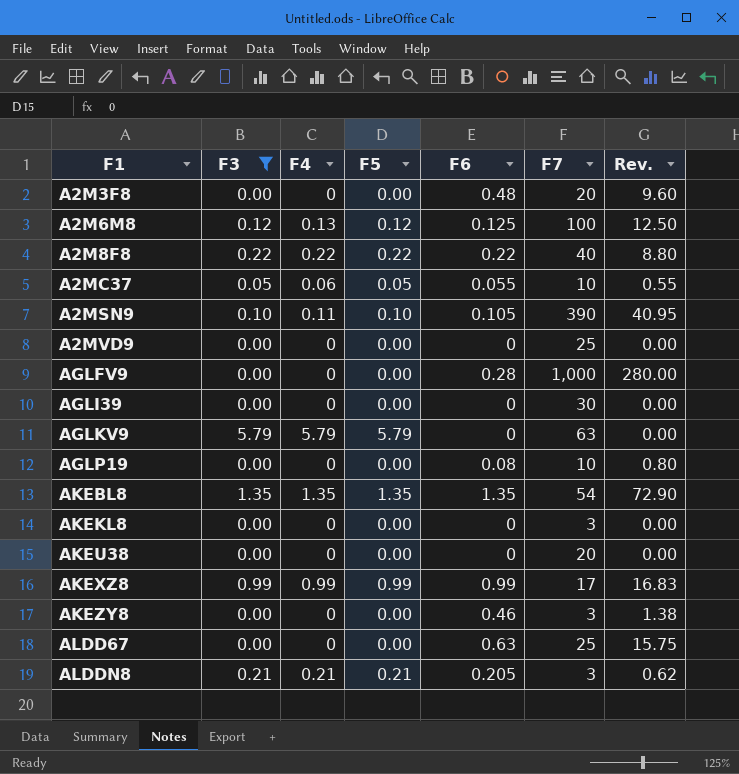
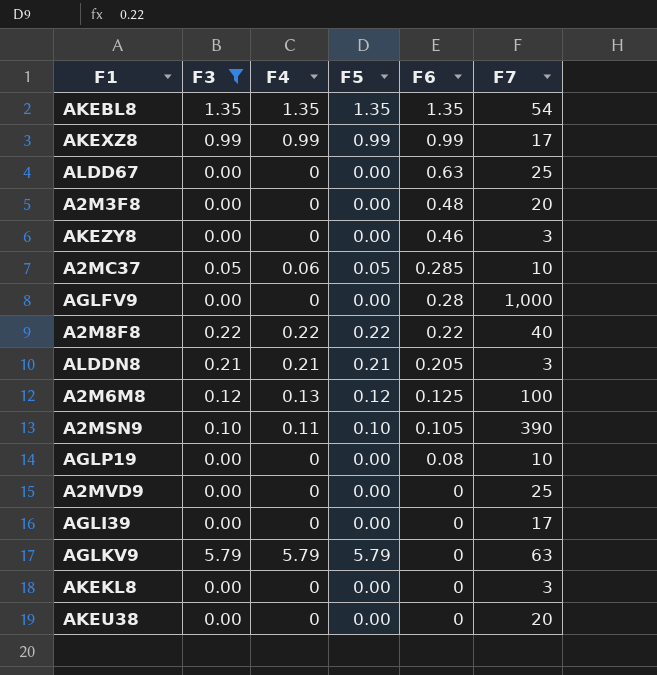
row order: F1 ascending -> F6 descending
column Rev. | formula: [F6] * [F7] -> none
A2MC37 | F6: 0.055 -> 0.285
AGLI39 | F7: 30 -> 17

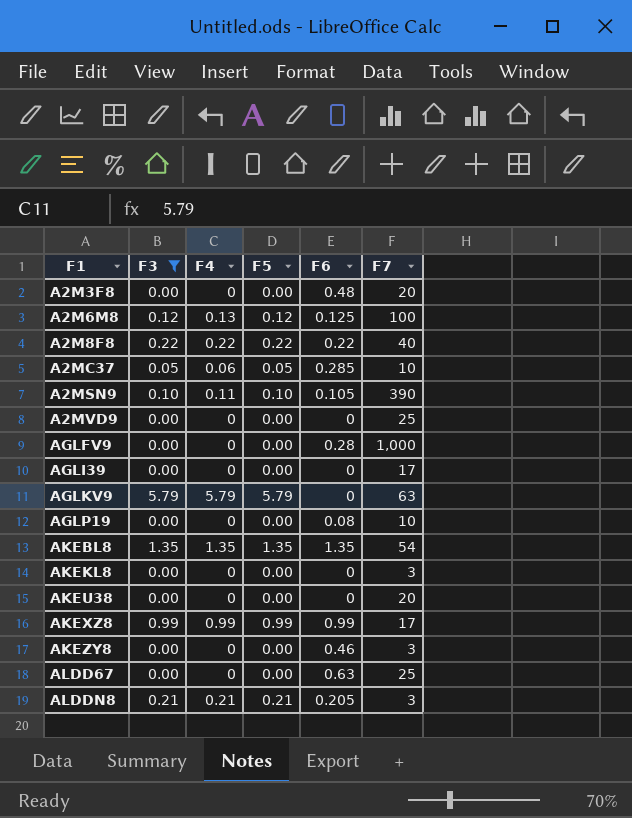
row order: F6 descending -> F1 ascending

